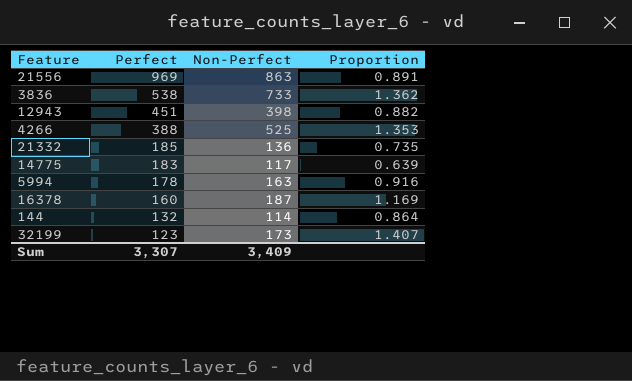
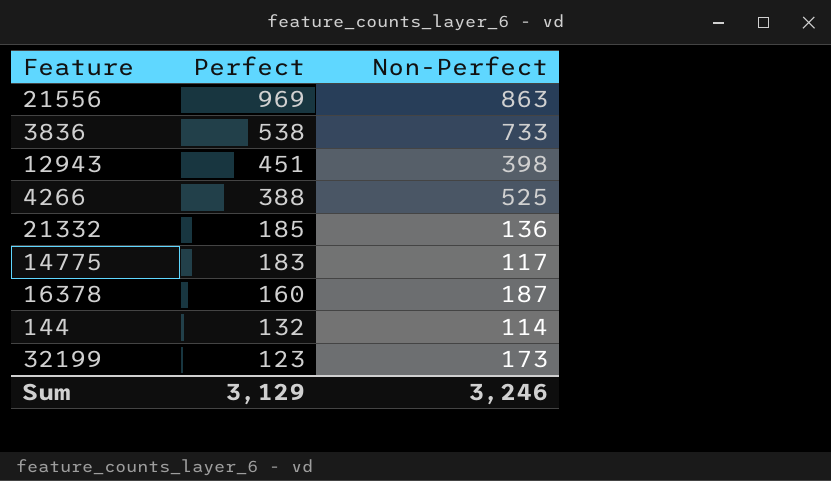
column Proportion | formula: [Non-Perfect] / [Perfect] -> none
row 5994: 178 | 163 | 0.916 -> none
Sum | Perfect: 3,307 -> 3,129
Sum | Non-Perfect: 3,409 -> 3,246

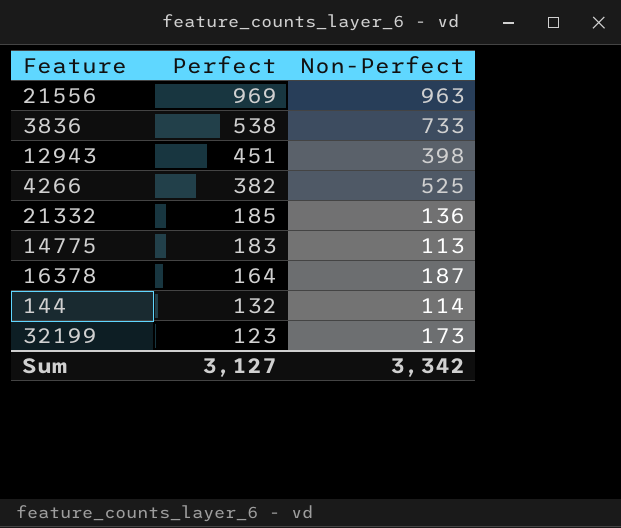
21556 | Non-Perfect: 863 -> 963
4266 | Perfect: 388 -> 382
14775 | Non-Perfect: 117 -> 113
16378 | Perfect: 160 -> 164
Sum | Perfect: 3,129 -> 3,127
Sum | Non-Perfect: 3,246 -> 3,342

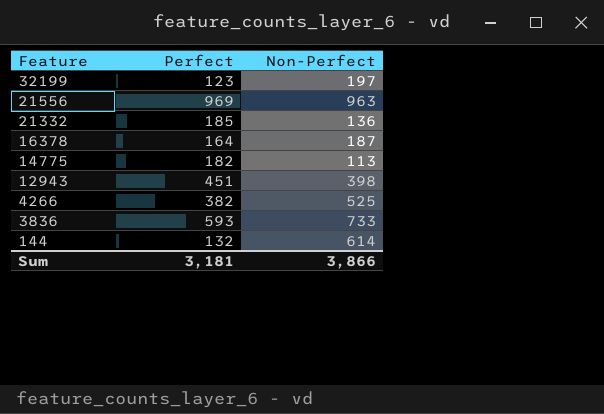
row order: Perfect descending -> Feature descending
32199 | Non-Perfect: 173 -> 197
14775 | Perfect: 183 -> 182
3836 | Perfect: 538 -> 593
144 | Non-Perfect: 114 -> 614
Sum | Perfect: 3,127 -> 3,181
Sum | Non-Perfect: 3,342 -> 3,866

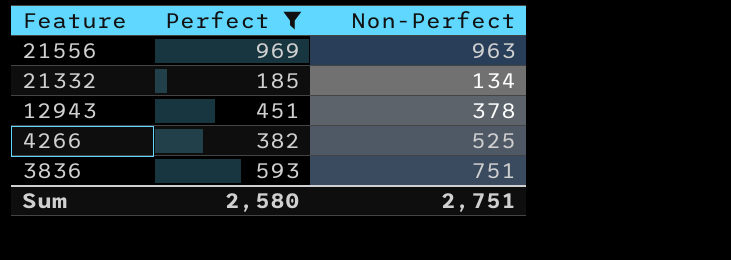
filter: none -> Perfect >= 185
21332 | Non-Perfect: 136 -> 134
12943 | Non-Perfect: 398 -> 378
3836 | Non-Perfect: 733 -> 751
Sum | Perfect: 3,181 -> 2,580
Sum | Non-Perfect: 3,866 -> 2,751

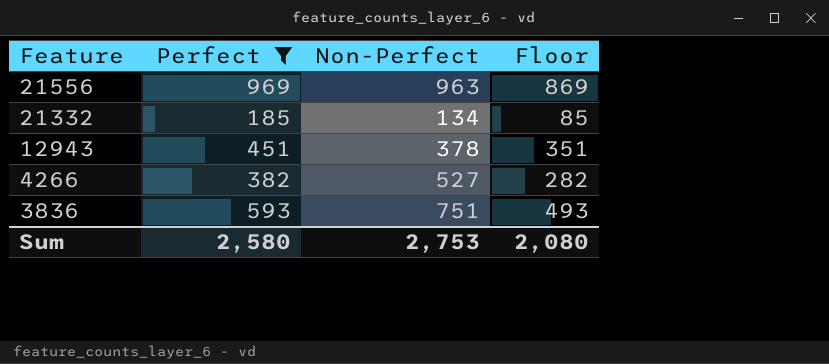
column Floor | formula: none -> [Perfect] - 100
4266 | Non-Perfect: 525 -> 527
Sum | Non-Perfect: 2,751 -> 2,753

